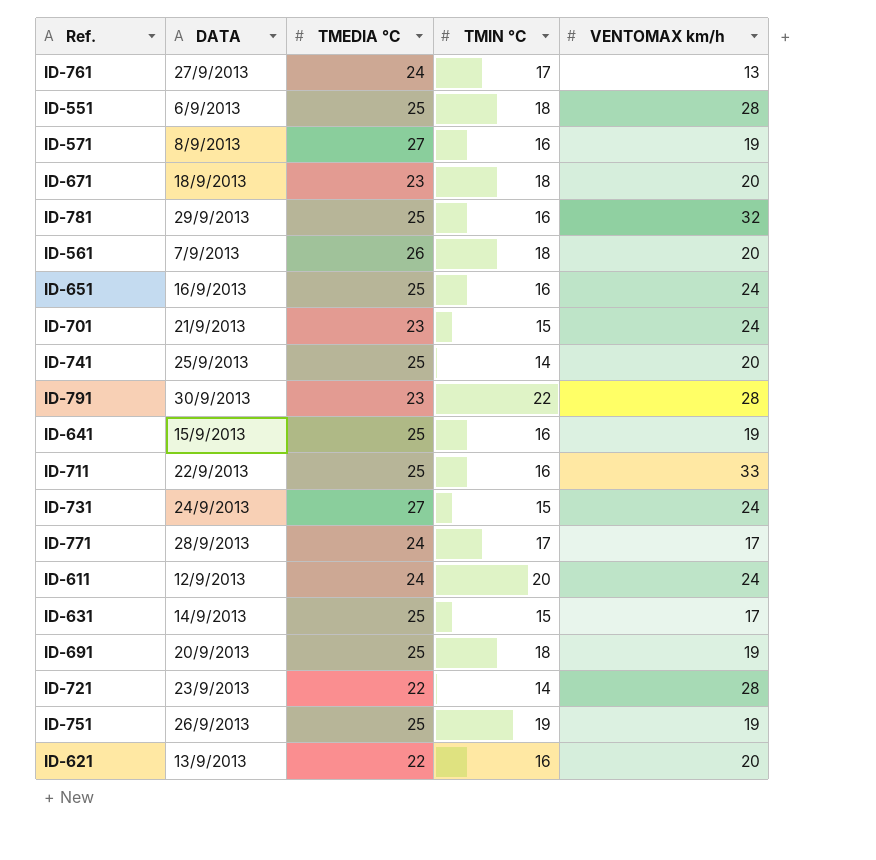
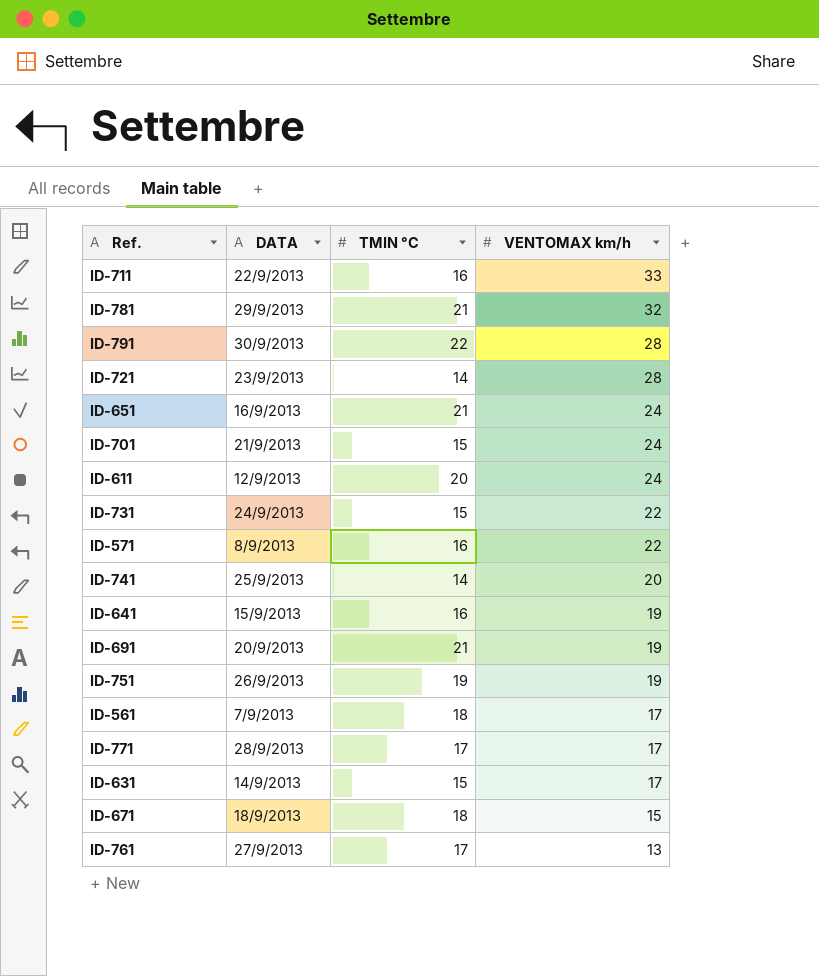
row order: none -> VENTOMAX km/h descending
column TMEDIA °C | position: 3 -> none
row ID-551: 6/9/2013 | 25 | 18 | 28 -> none
row ID-621: 13/9/2013 | 22 | 16 | 20 -> none
ID-781 | TMIN °C: 16 -> 21
ID-651 | TMIN °C: 16 -> 21
ID-731 | VENTOMAX km/h: 24 -> 22
ID-571 | VENTOMAX km/h: 19 -> 22
ID-691 | TMIN °C: 18 -> 21
ID-561 | VENTOMAX km/h: 20 -> 17
ID-671 | VENTOMAX km/h: 20 -> 15

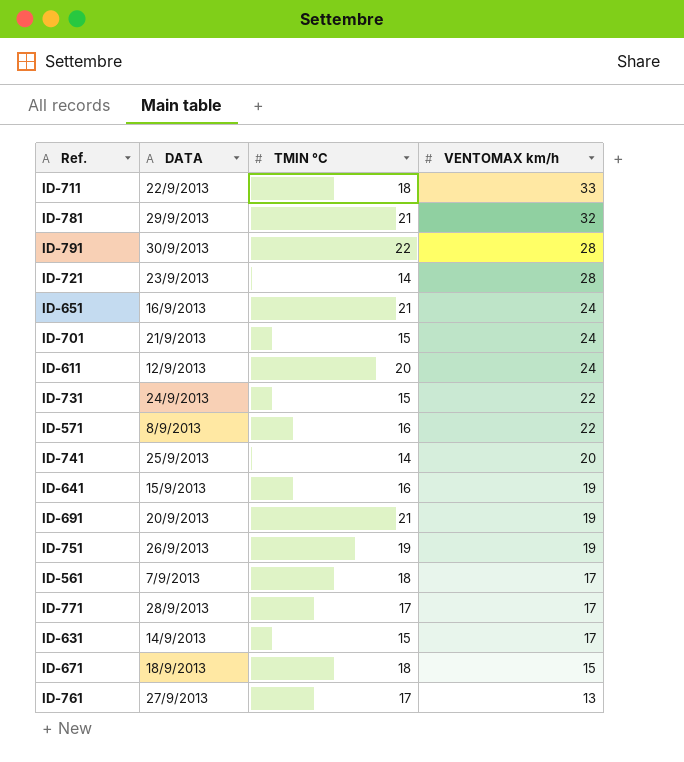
ID-711 | TMIN °C: 16 -> 18

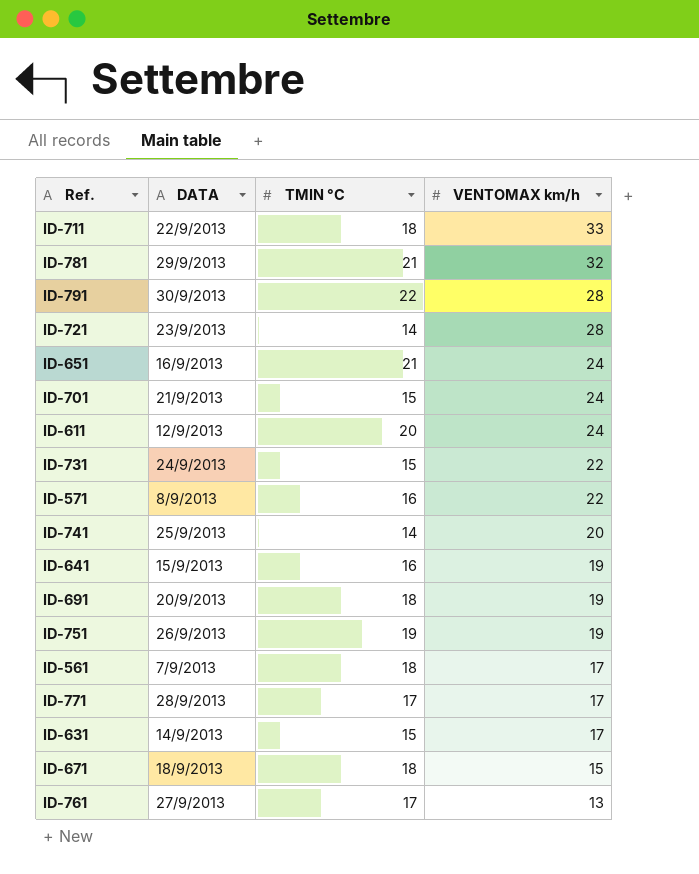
ID-691 | TMIN °C: 21 -> 18

